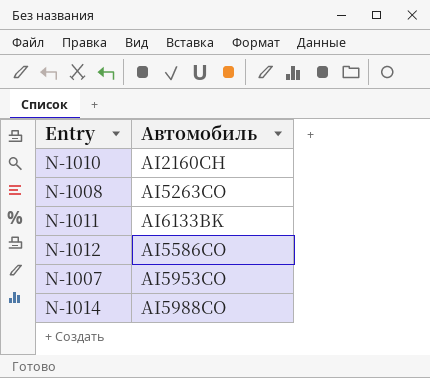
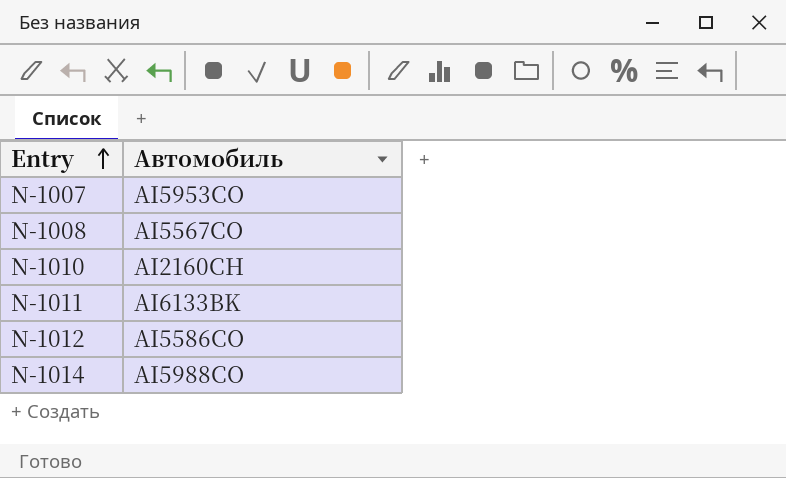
row order: none -> Entry ascending
N-1008 | Автомобиль: AI5263CO -> AI5567CO

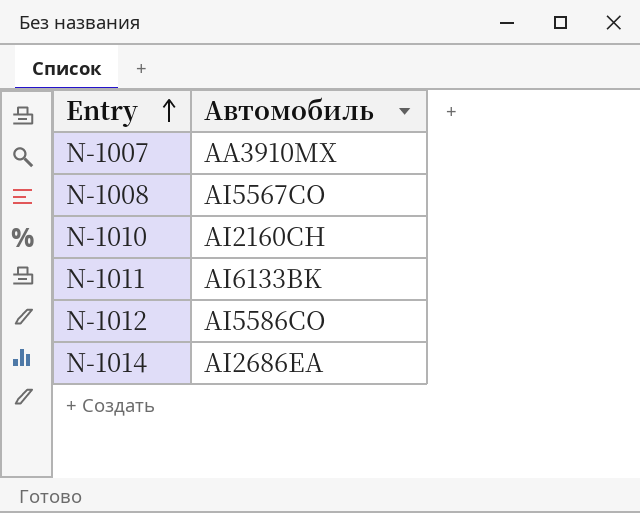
N-1007 | Автомобиль: AI5953CO -> AA3910MX
N-1014 | Автомобиль: AI5988CO -> AI2686EA

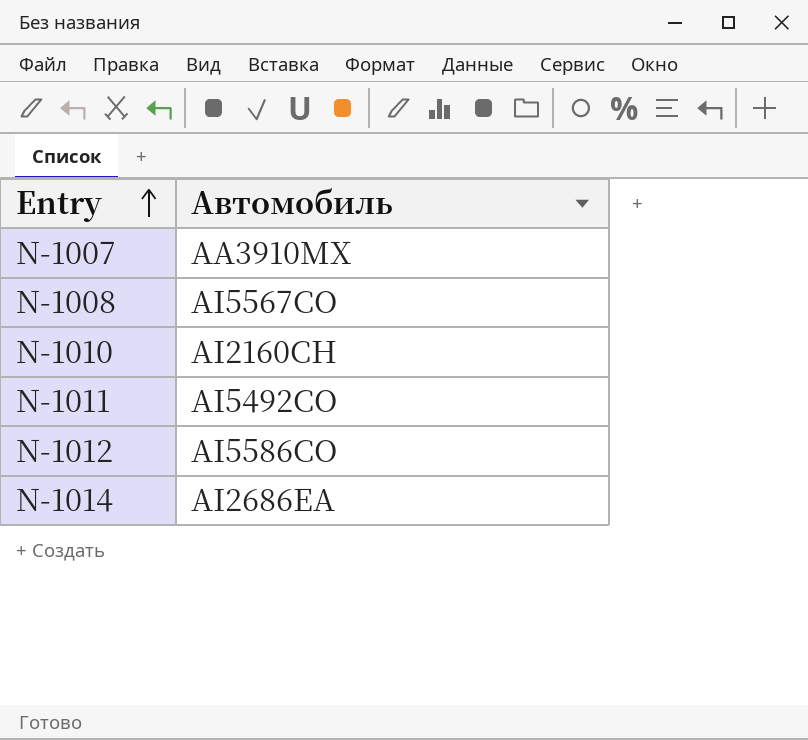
N-1011 | Автомобиль: AI6133BK -> AI5492CO

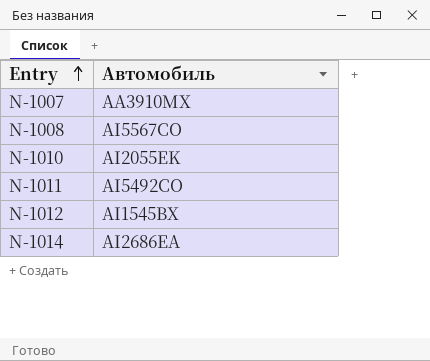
N-1010 | Автомобиль: AI2160CH -> AI2055EK
N-1012 | Автомобиль: AI5586CO -> AI1545BX

